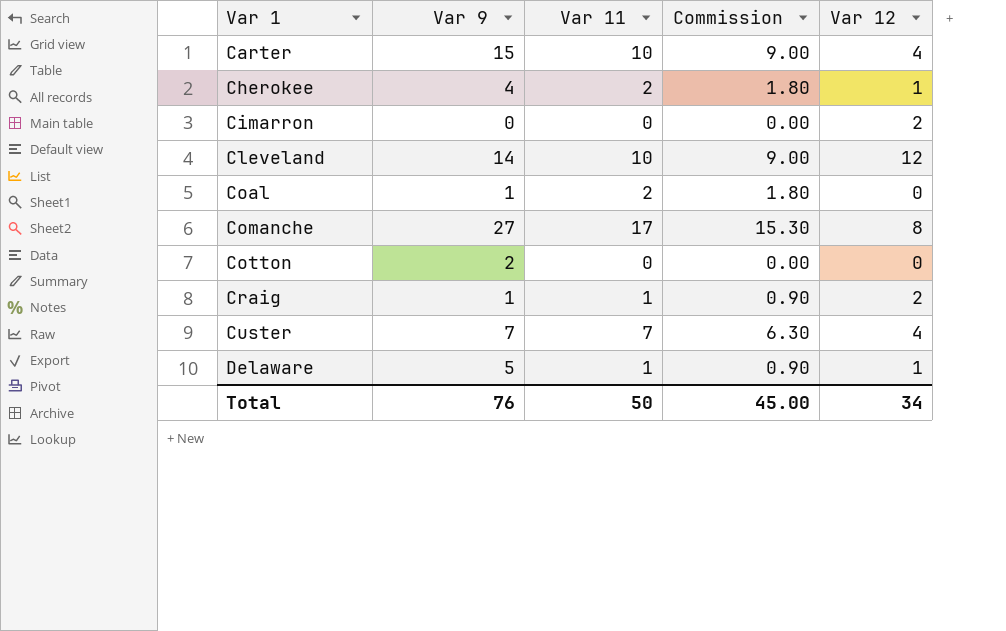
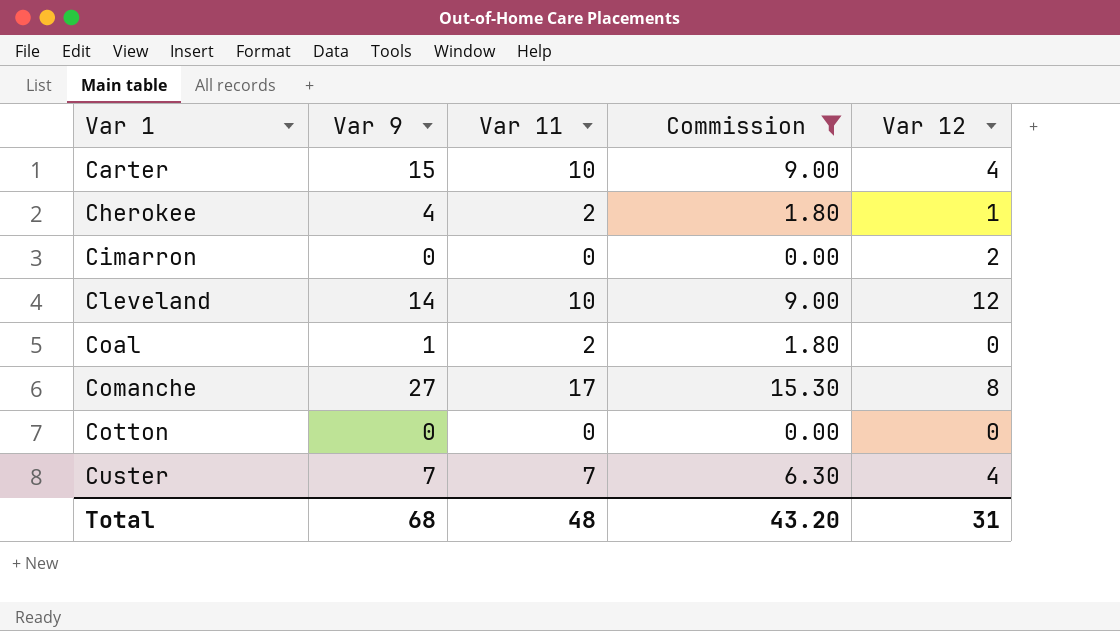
filter: none -> Commission != 0.90
Cotton | Var 9: 2 -> 0
Total | Var 9: 76 -> 68
Total | Var 11: 50 -> 48
Total | Commission: 45.00 -> 43.20
Total | Var 12: 34 -> 31

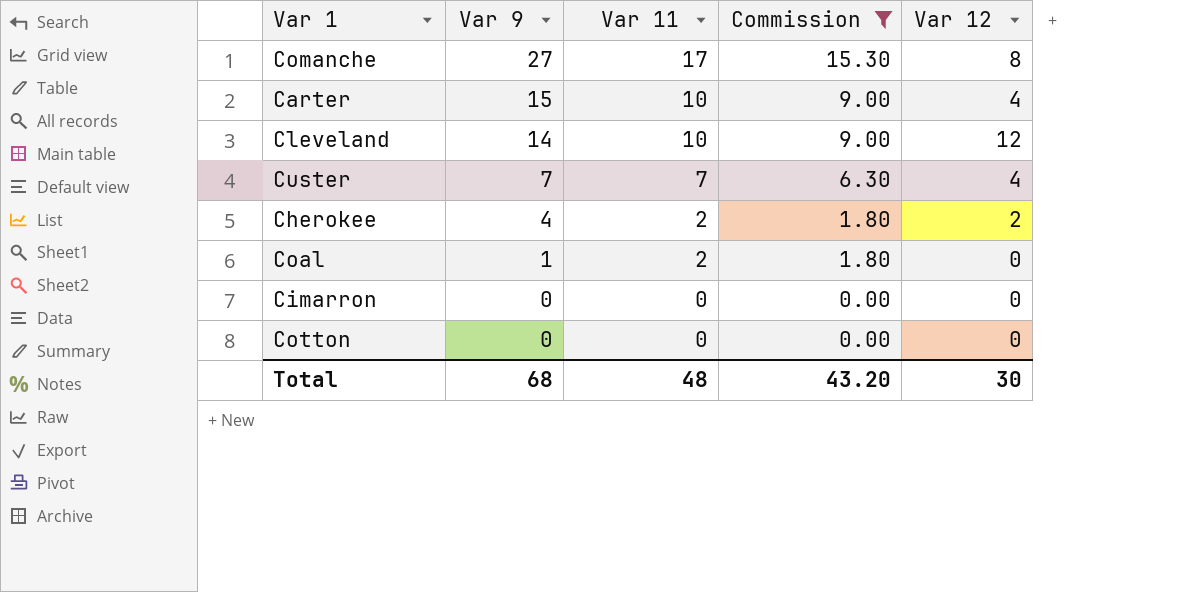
row order: Var 1 ascending -> Var 9 descending
Cherokee | Var 12: 1 -> 2
Cimarron | Var 12: 2 -> 0
Total | Var 12: 31 -> 30

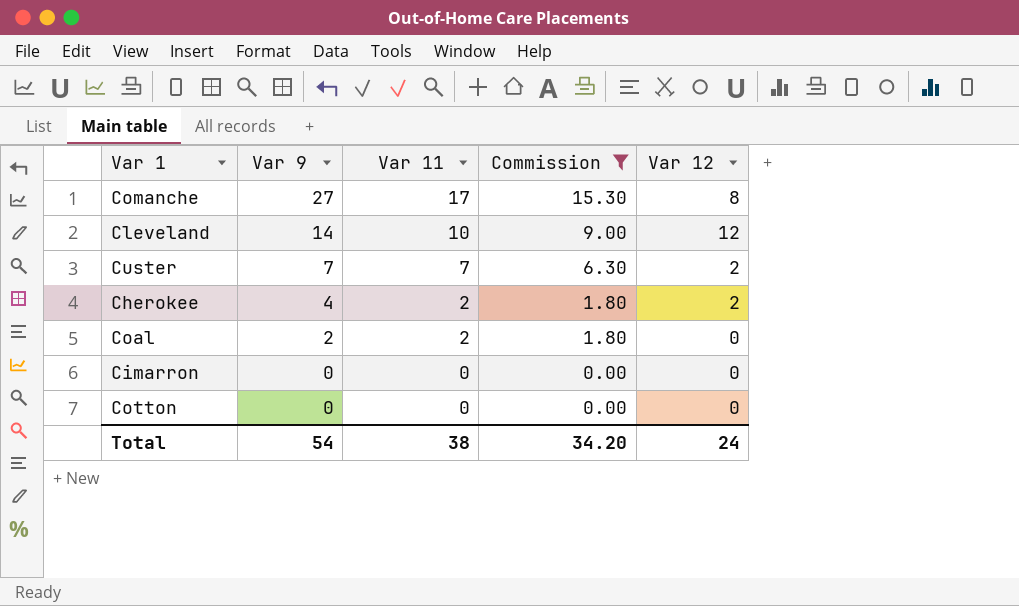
row Carter: 15 | 10 | 9.00 | 4 -> none
Custer | Var 12: 4 -> 2
Coal | Var 9: 1 -> 2
Total | Var 9: 68 -> 54
Total | Var 11: 48 -> 38
Total | Commission: 43.20 -> 34.20
Total | Var 12: 30 -> 24

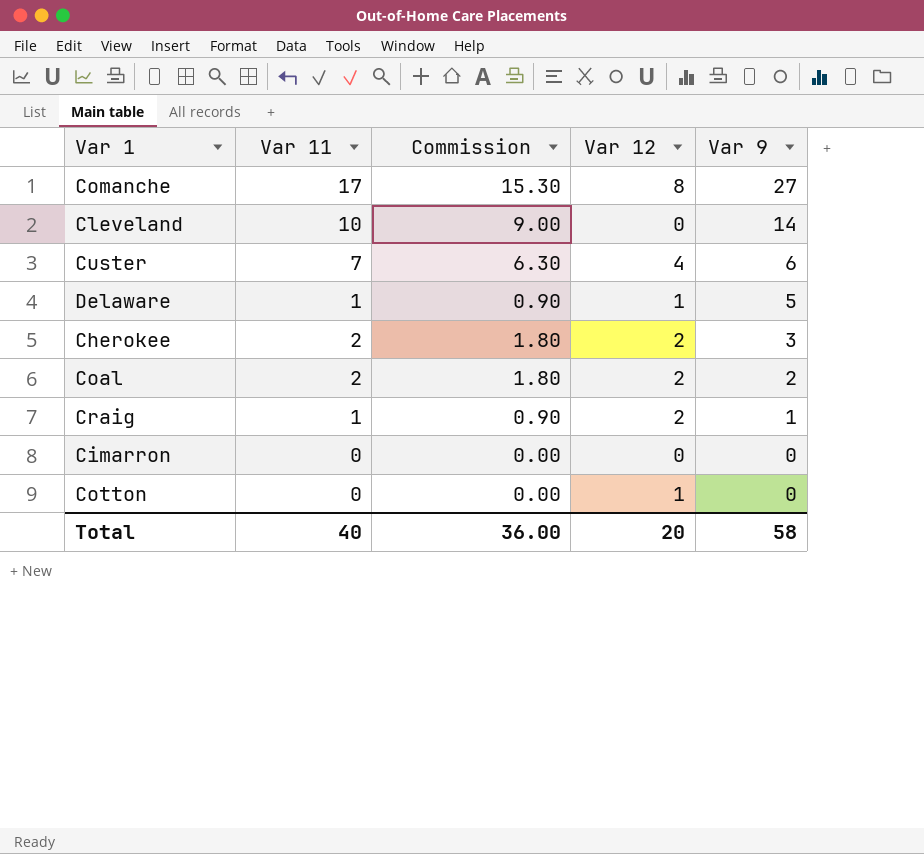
filter: Commission != 0.90 -> none
column Var 9 | position: 2 -> 5
Cleveland | Var 12: 12 -> 0
Custer | Var 12: 2 -> 4
Custer | Var 9: 7 -> 6
Cherokee | Var 9: 4 -> 3
Coal | Var 12: 0 -> 2
Cotton | Var 12: 0 -> 1
Total | Var 11: 38 -> 40
Total | Commission: 34.20 -> 36.00
Total | Var 12: 24 -> 20
Total | Var 9: 54 -> 58

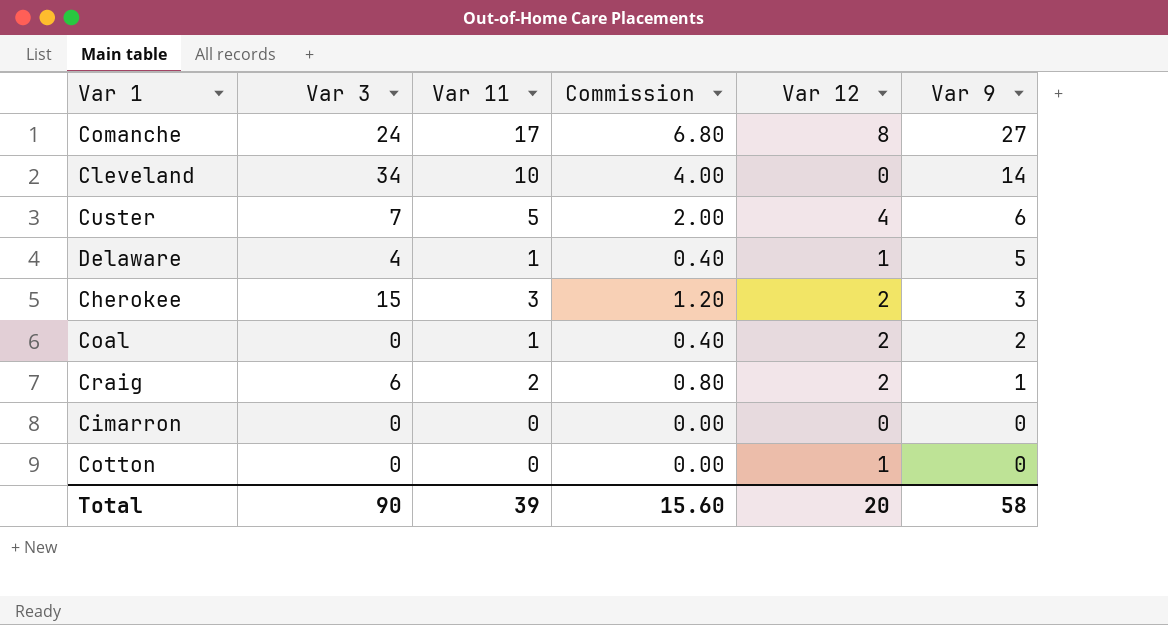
column Var 3 | position: none -> 2
column Commission | formula: [Var 11] * 0.9 -> [Var 11] * 0.4
Custer | Var 11: 7 -> 5
Cherokee | Var 11: 2 -> 3
Coal | Var 11: 2 -> 1
Craig | Var 11: 1 -> 2
Total | Var 11: 40 -> 39
Total | Commission: 36.00 -> 15.60

